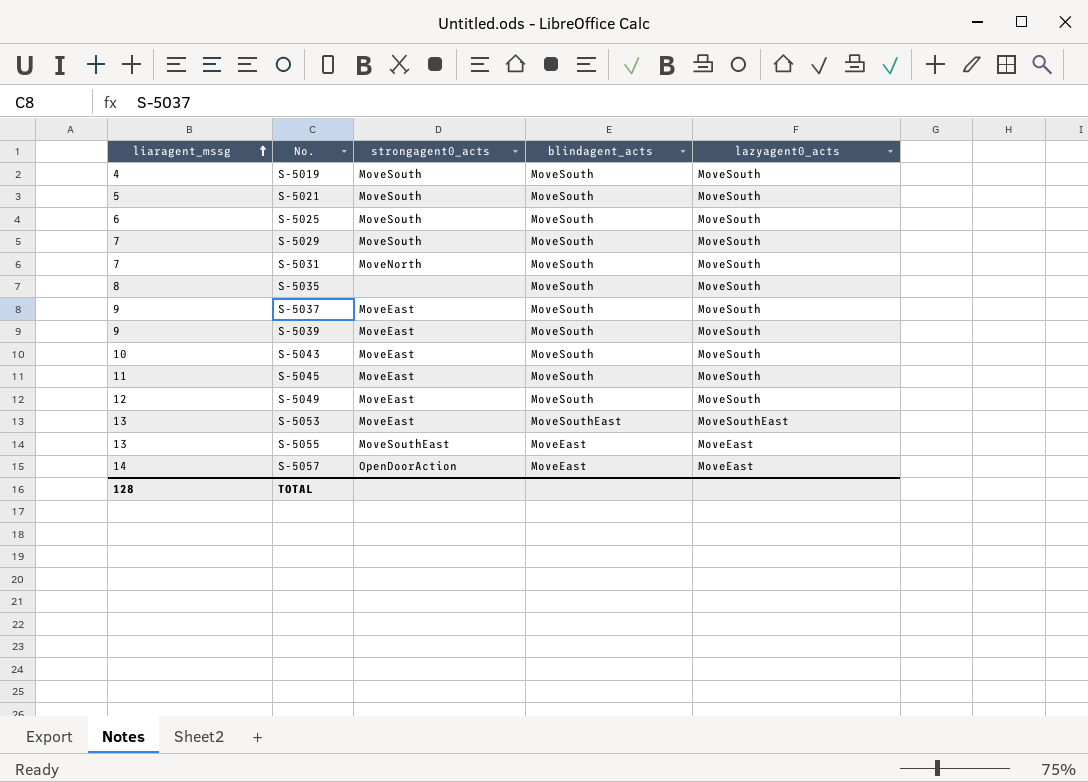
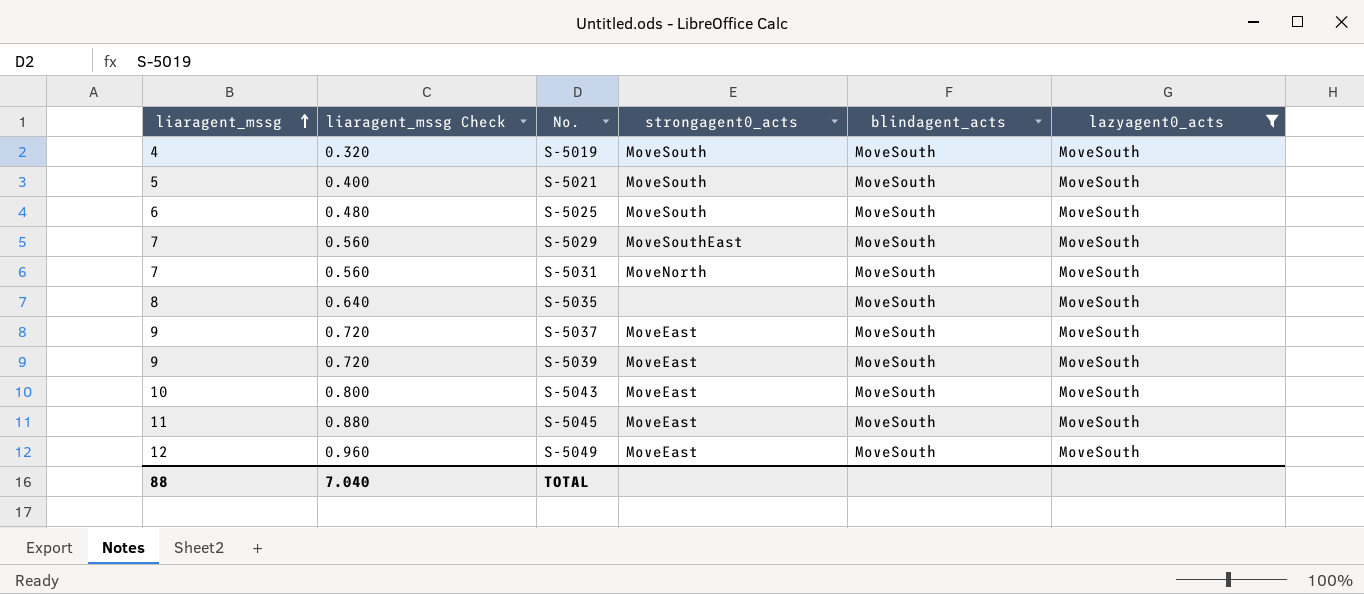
filter: none -> lazyagent0_acts = MoveSouth
column liaragent_mssg Check | formula: none -> [liaragent_mssg] * 0.08
S-5029 | strongagent0_acts: MoveSouth -> MoveSouthEast
TOTAL | liaragent_mssg: 128 -> 88

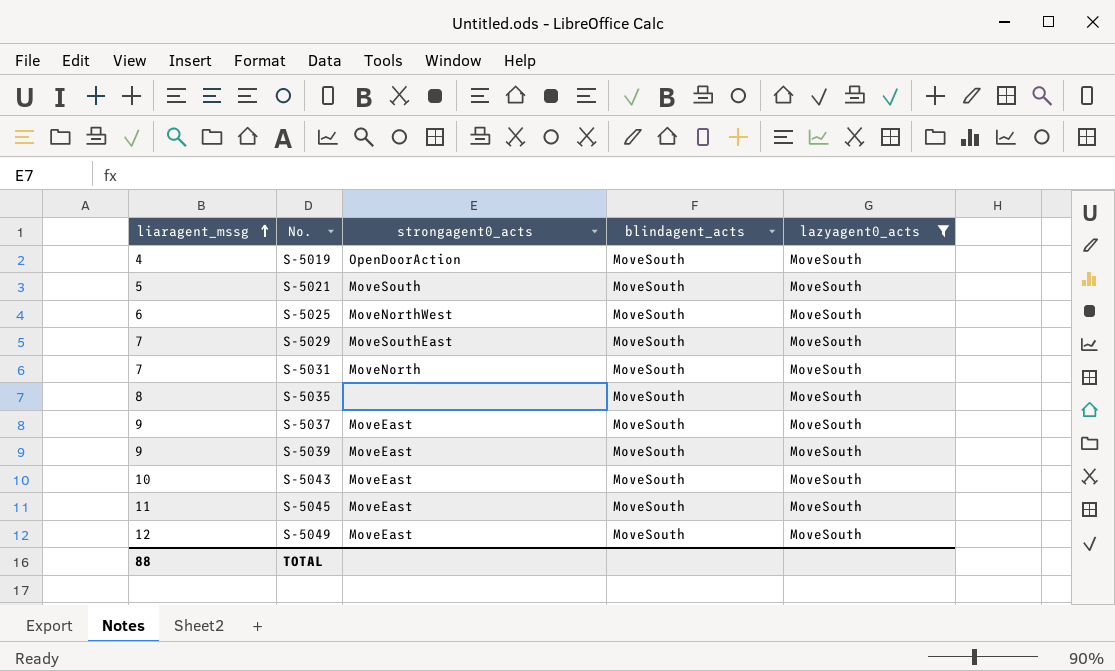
column liaragent_mssg Check | formula: [liaragent_mssg] * 0.08 -> none
S-5019 | strongagent0_acts: MoveSouth -> OpenDoorAction
S-5025 | strongagent0_acts: MoveSouth -> MoveNorthWest

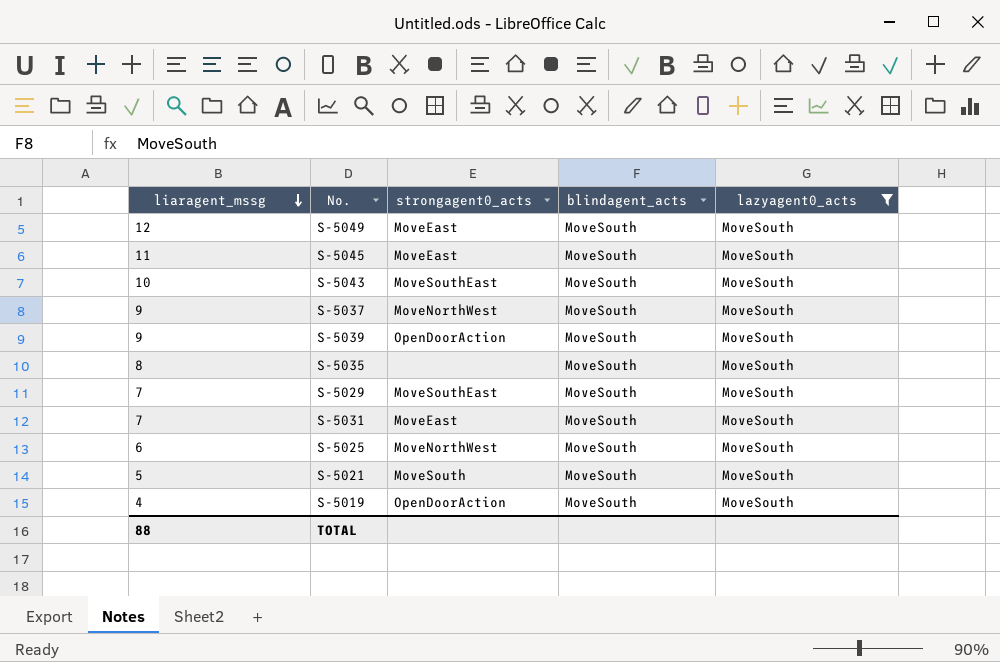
row order: liaragent_mssg ascending -> liaragent_mssg descending
S-5043 | strongagent0_acts: MoveEast -> MoveSouthEast
S-5037 | strongagent0_acts: MoveEast -> MoveNorthWest
S-5039 | strongagent0_acts: MoveEast -> OpenDoorAction
S-5031 | strongagent0_acts: MoveNorth -> MoveEast

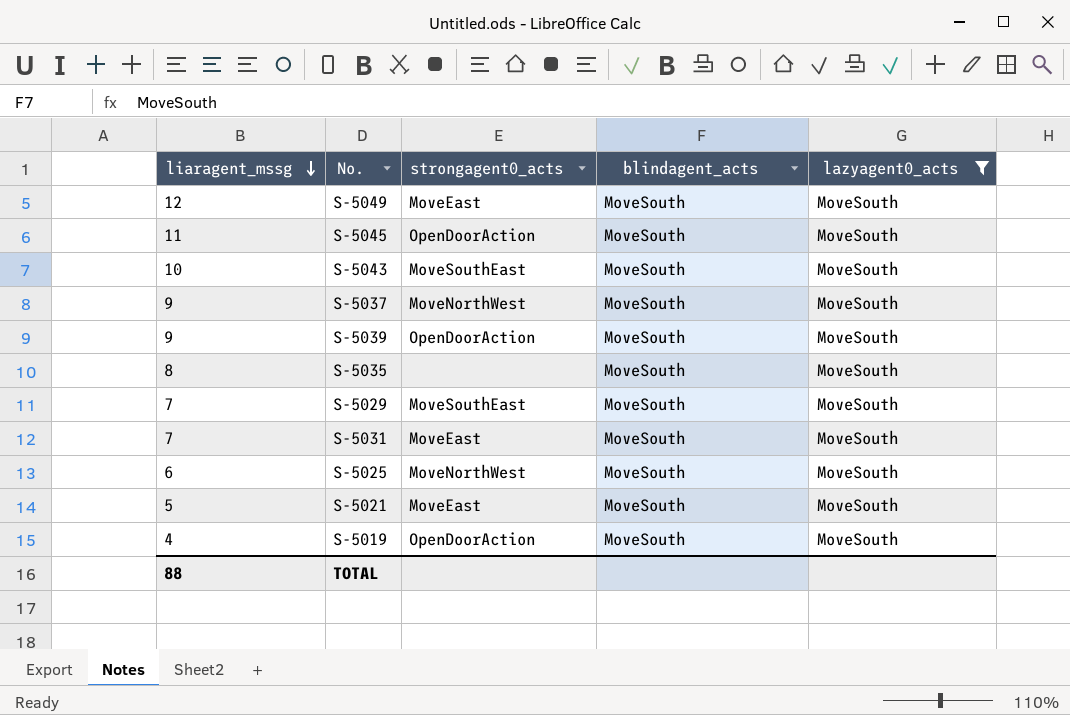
S-5045 | strongagent0_acts: MoveEast -> OpenDoorAction
S-5021 | strongagent0_acts: MoveSouth -> MoveEast

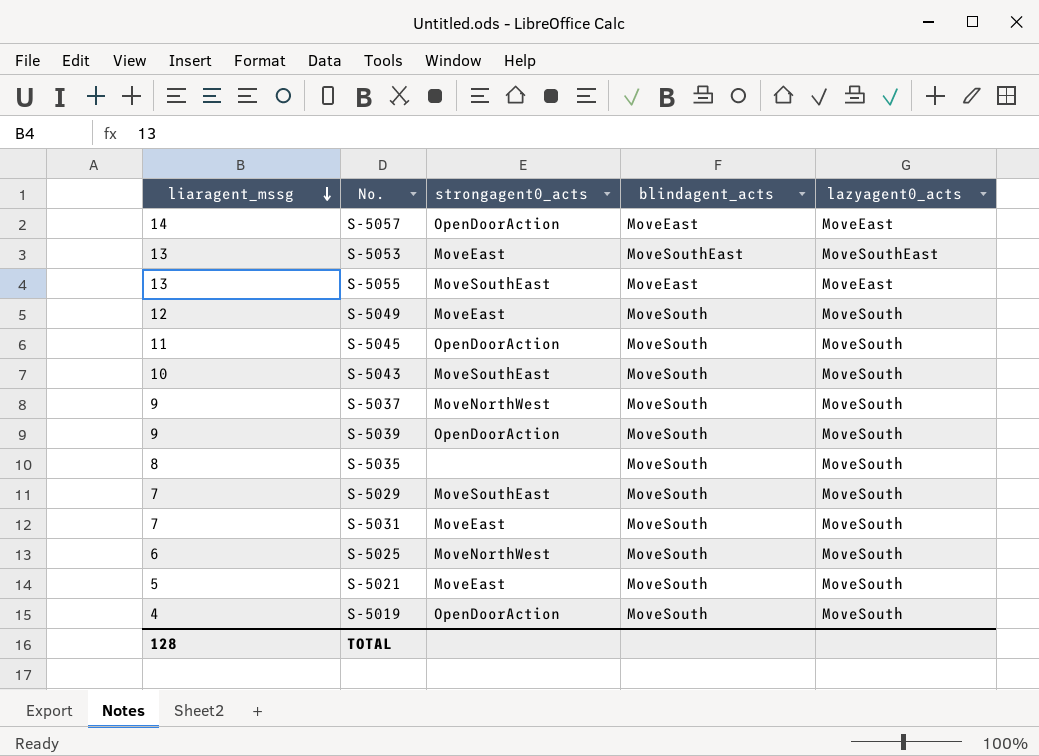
filter: lazyagent0_acts = MoveSouth -> none
TOTAL | liaragent_mssg: 88 -> 128

